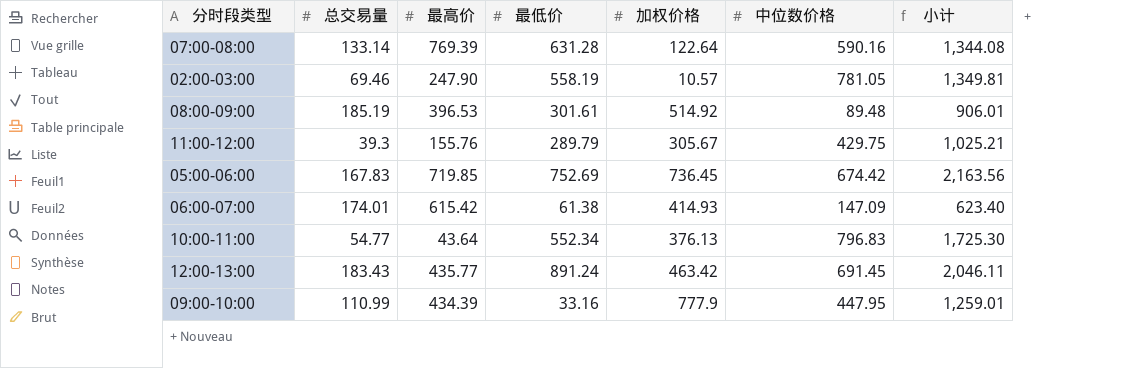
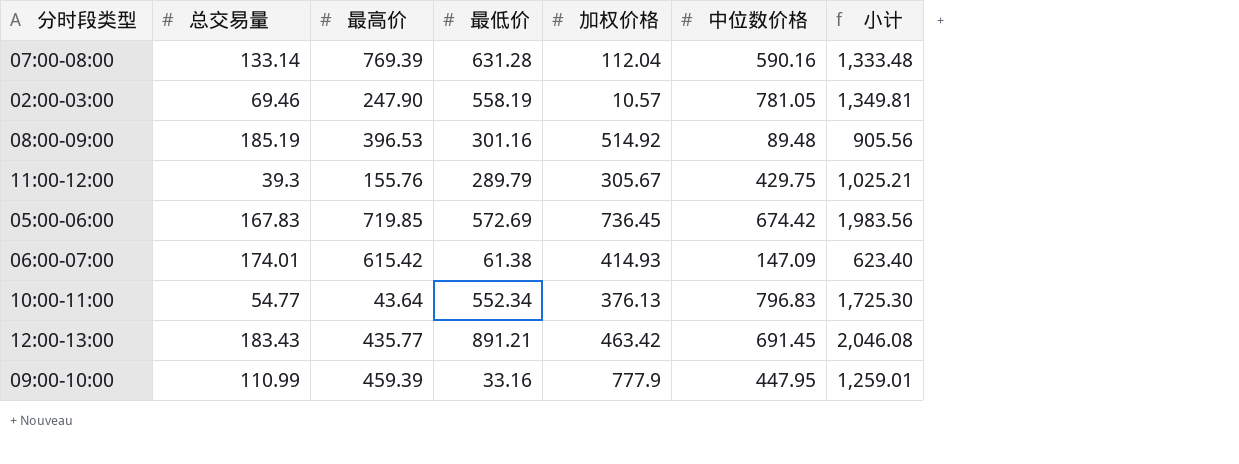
07:00-08:00 | 加权价格: 122.64 -> 112.04
07:00-08:00 | 小计: 1,344.08 -> 1,333.48
08:00-09:00 | 最低价: 301.61 -> 301.16
08:00-09:00 | 小计: 906.01 -> 905.56
05:00-06:00 | 最低价: 752.69 -> 572.69
05:00-06:00 | 小计: 2,163.56 -> 1,983.56
12:00-13:00 | 最低价: 891.24 -> 891.21
12:00-13:00 | 小计: 2,046.11 -> 2,046.08
09:00-10:00 | 最高价: 434.39 -> 459.39

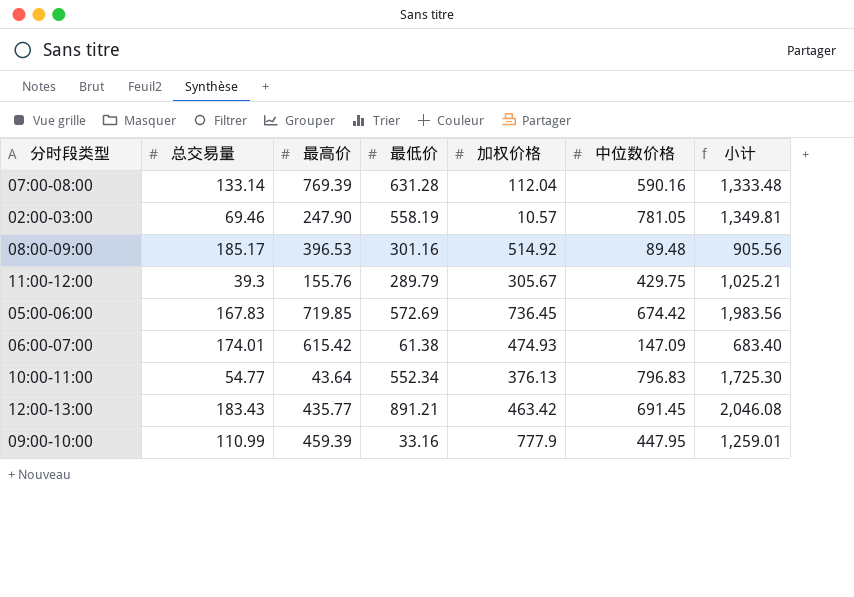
08:00-09:00 | 总交易量: 185.19 -> 185.17
06:00-07:00 | 加权价格: 414.93 -> 474.93
06:00-07:00 | 小计: 623.40 -> 683.40

